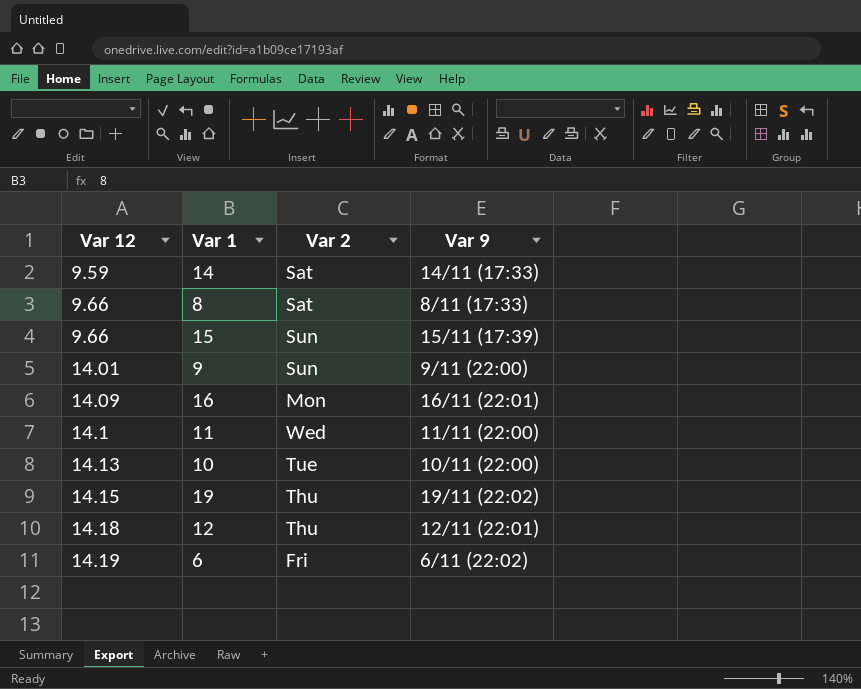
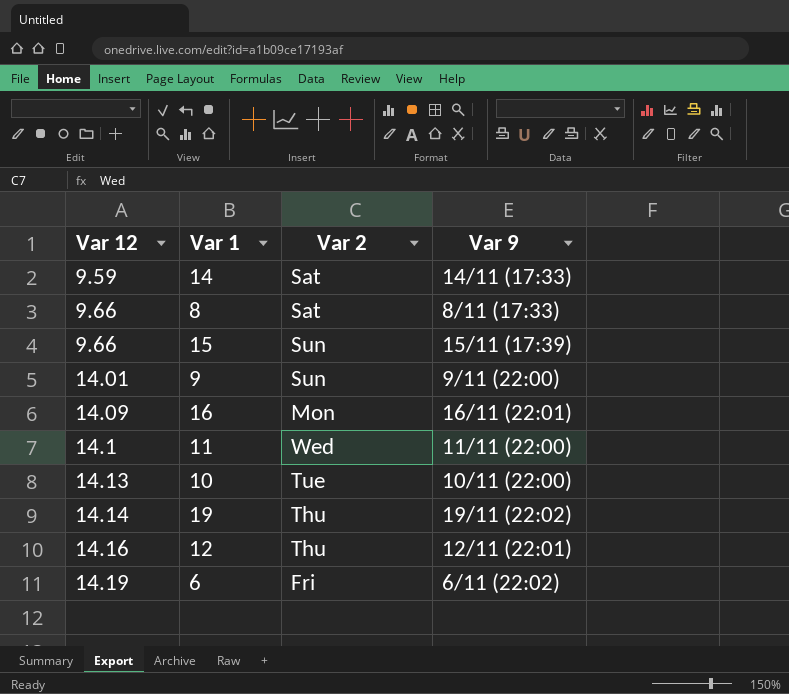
19 | Var 12: 14.15 -> 14.14
12 | Var 12: 14.18 -> 14.16

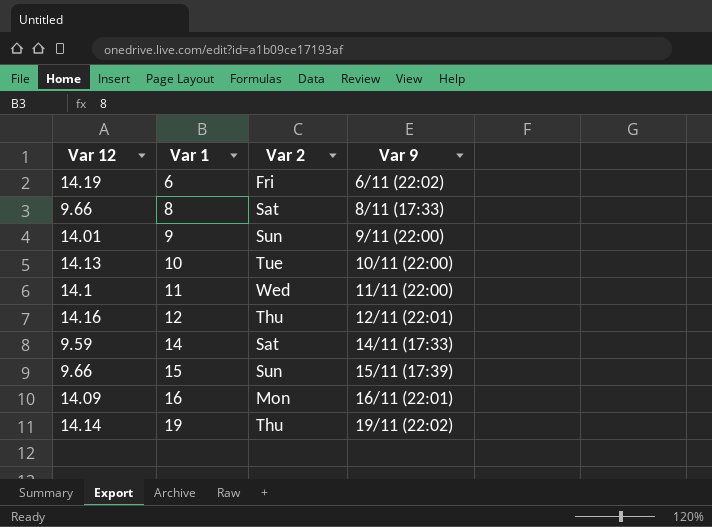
row order: Var 12 ascending -> Var 1 ascending

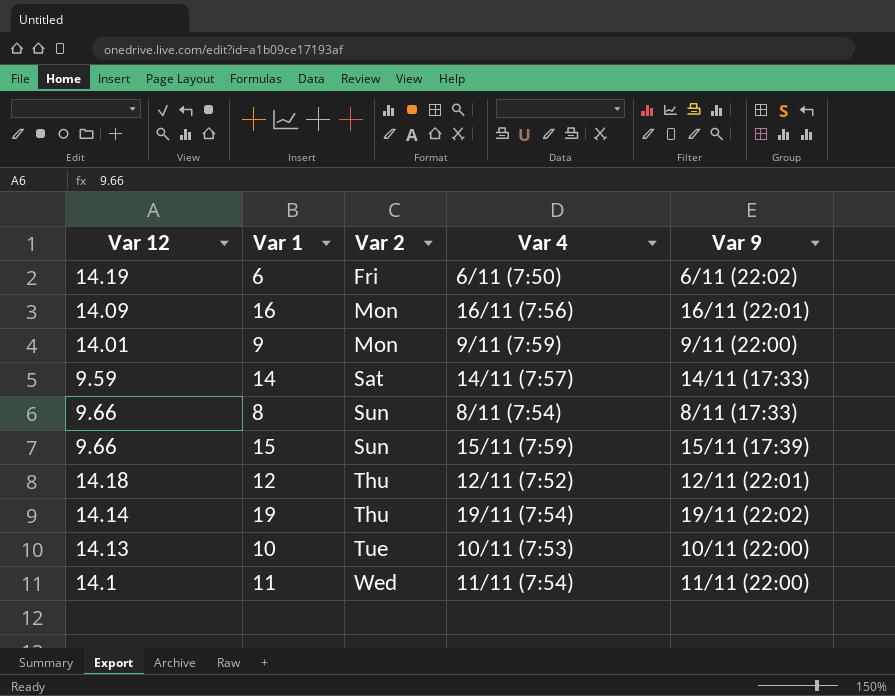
row order: Var 1 ascending -> Var 2 ascending
column Var 4 | position: none -> 4
9 | Var 2: Sun -> Mon
8 | Var 2: Sat -> Sun
12 | Var 12: 14.16 -> 14.18

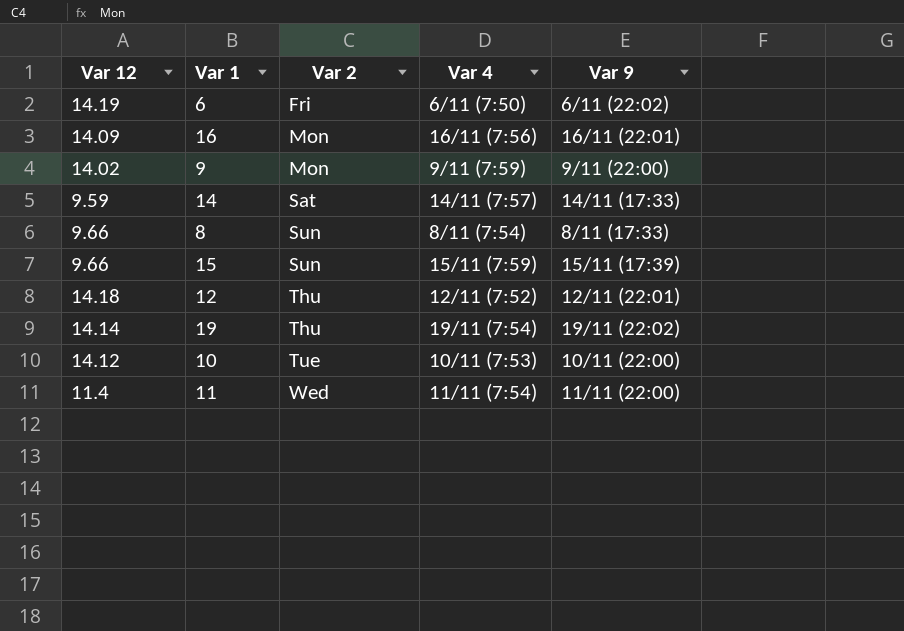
9 | Var 12: 14.01 -> 14.02
10 | Var 12: 14.13 -> 14.12
11 | Var 12: 14.1 -> 11.4

